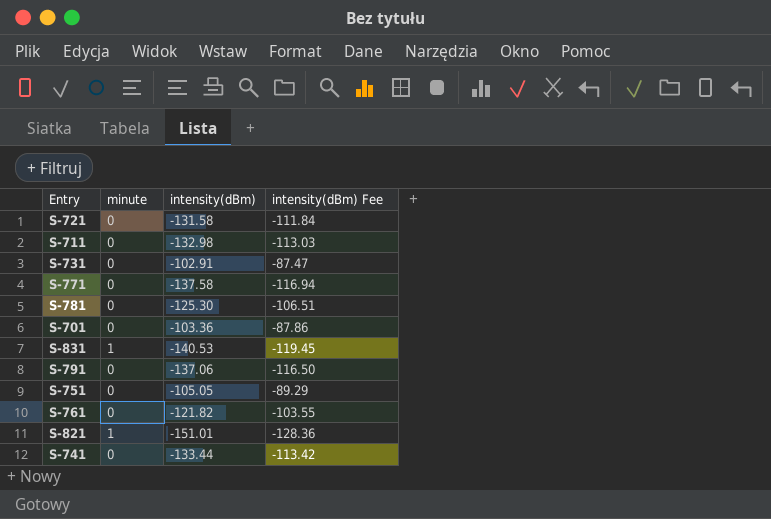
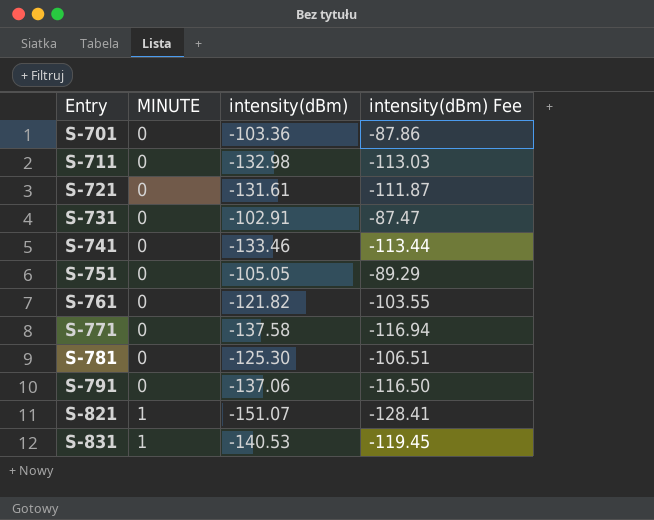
row order: none -> Entry ascending
column name: minute -> MINUTE
S-721 | intensity(dBm): -131.58 -> -131.61
S-721 | intensity(dBm) Fee: -111.84 -> -111.87
S-741 | intensity(dBm): -133.44 -> -133.46
S-741 | intensity(dBm) Fee: -113.42 -> -113.44
S-821 | intensity(dBm): -151.01 -> -151.07
S-821 | intensity(dBm) Fee: -128.36 -> -128.41

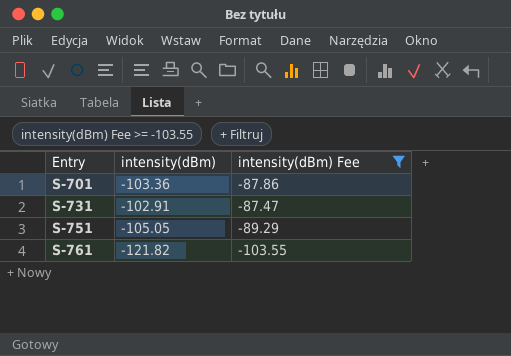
filter: none -> intensity(dBm) Fee >= -103.55
column MINUTE | position: 2 -> none

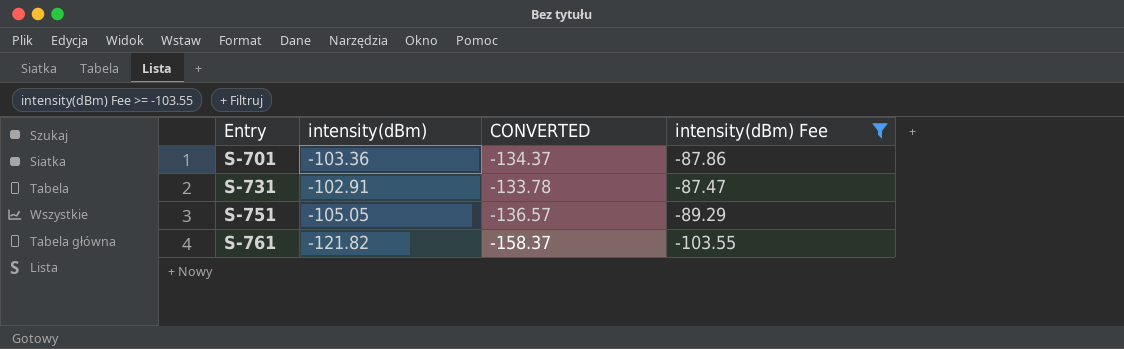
column CONVERTED | formula: none -> [intensity(dBm)] * 1.3

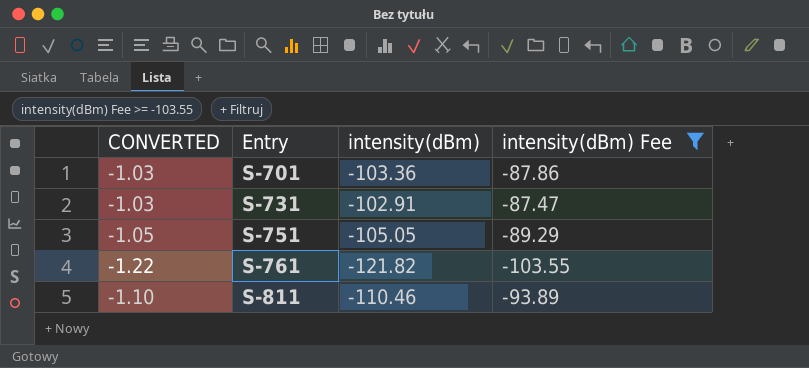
column CONVERTED | formula: [intensity(dBm)] * 1.3 -> [intensity(dBm)] * 0.01
column CONVERTED | position: 3 -> 1
row S-811: none -> -1.10 | -110.46 | -93.89

